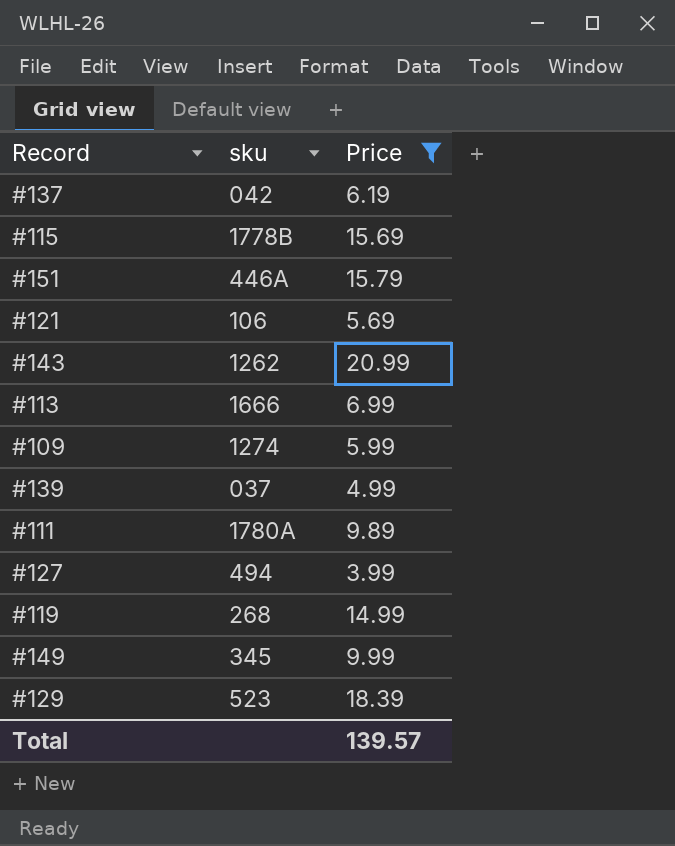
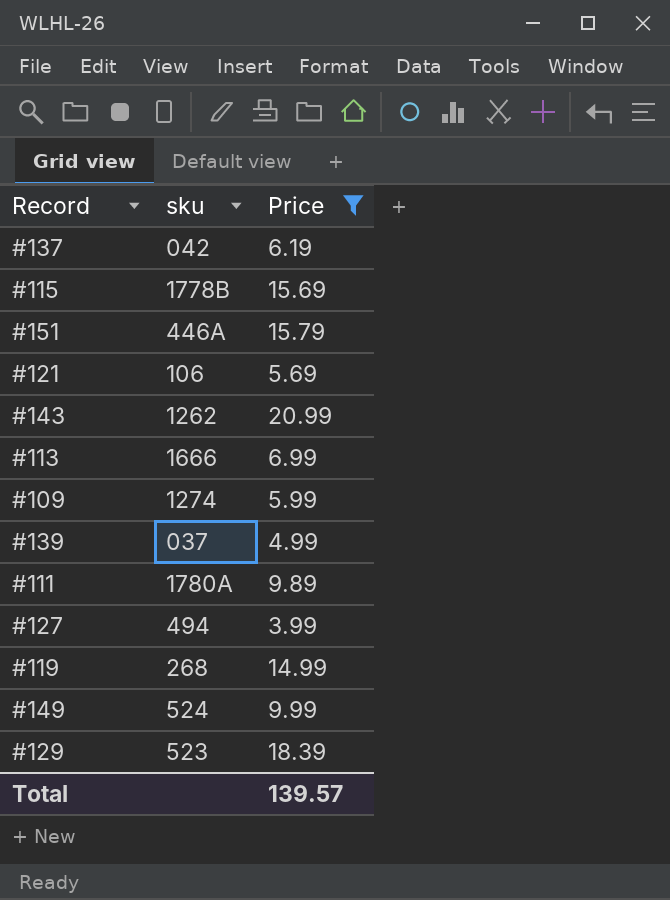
#149 | sku: 345 -> 524

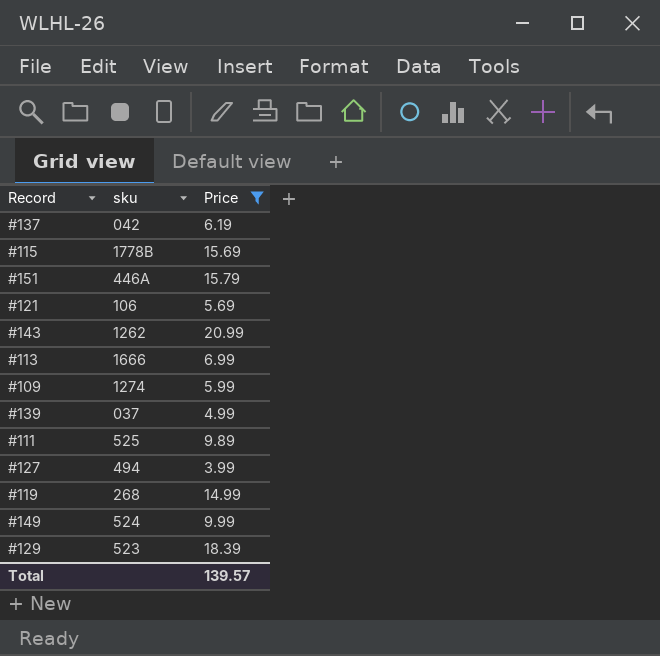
#111 | sku: 1780A -> 525

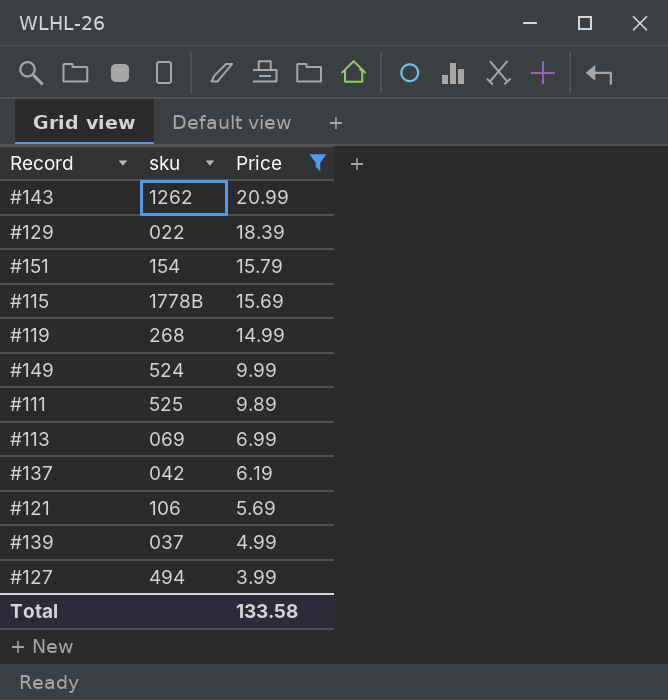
row order: none -> Price descending
row #109: 1274 | 5.99 -> none
#129 | sku: 523 -> 022
#151 | sku: 446A -> 154
#113 | sku: 1666 -> 069
Total | Price: 139.57 -> 133.58

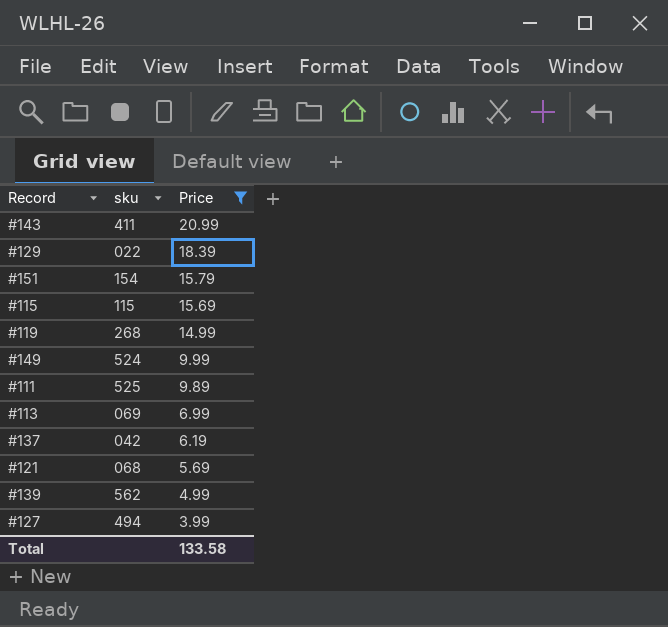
#143 | sku: 1262 -> 411
#115 | sku: 1778B -> 115
#121 | sku: 106 -> 068
#139 | sku: 037 -> 562

